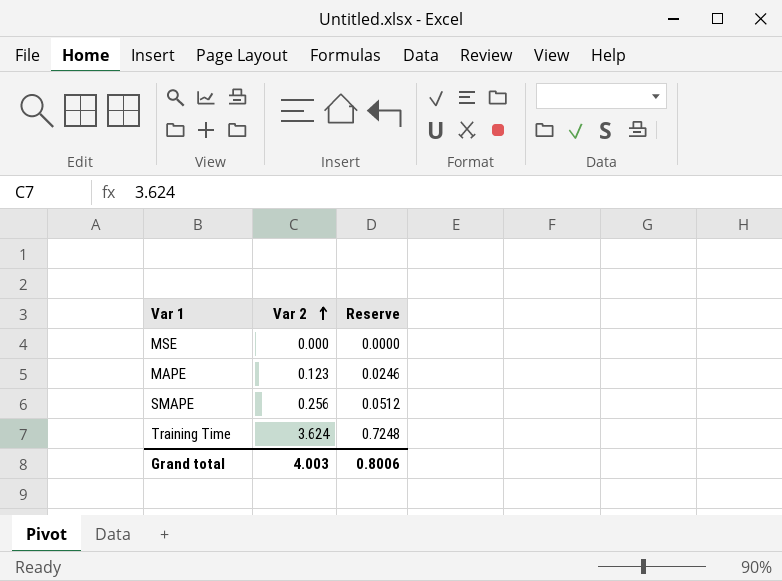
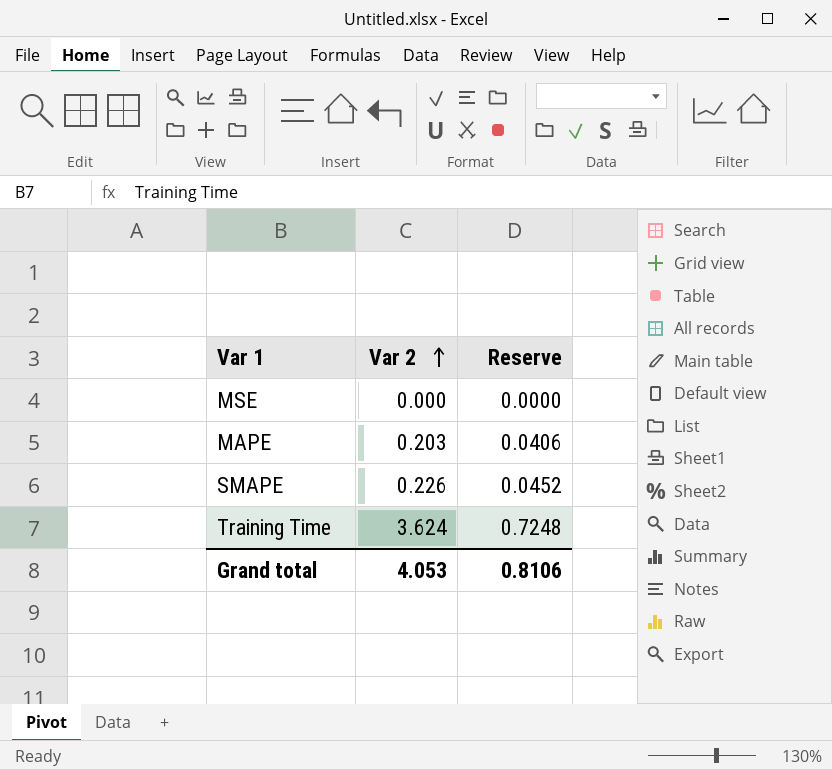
MAPE | Var 2: 0.123 -> 0.203
MAPE | Reserve: 0.0246 -> 0.0406
SMAPE | Var 2: 0.256 -> 0.226
SMAPE | Reserve: 0.0512 -> 0.0452
Grand total | Var 2: 4.003 -> 4.053
Grand total | Reserve: 0.8006 -> 0.8106

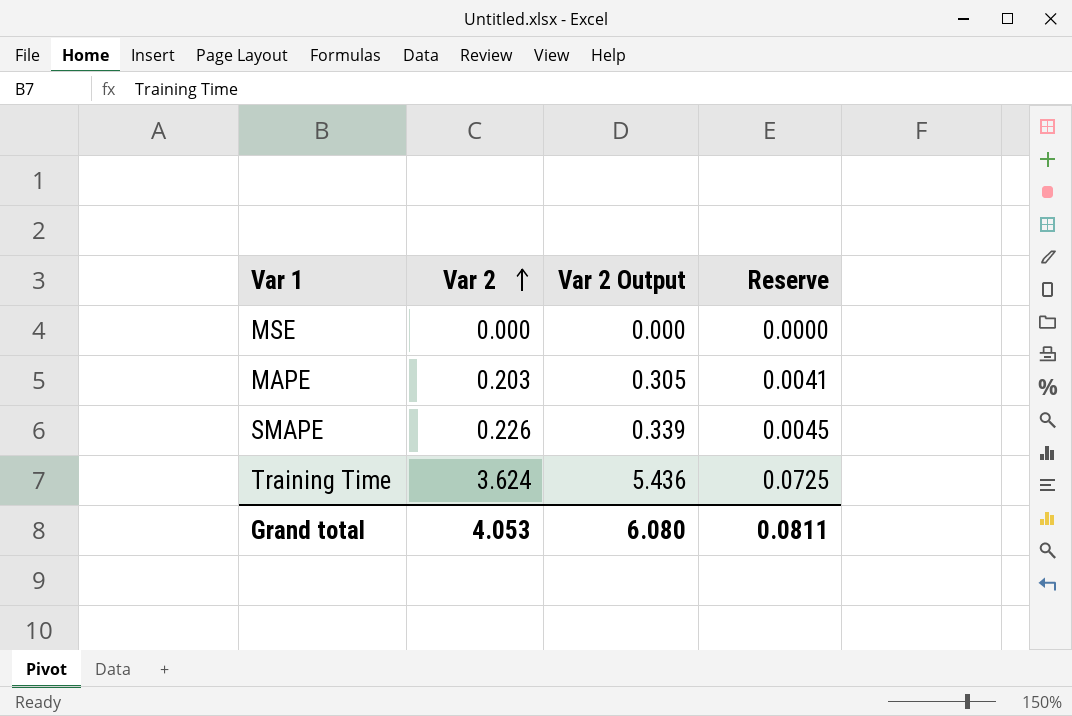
column Var 2 Output | formula: none -> [Var 2] * 1.5
column Reserve | formula: [Var 2] * 0.2 -> [Var 2] * 0.02
Grand total | Reserve: 0.8106 -> 0.0811

